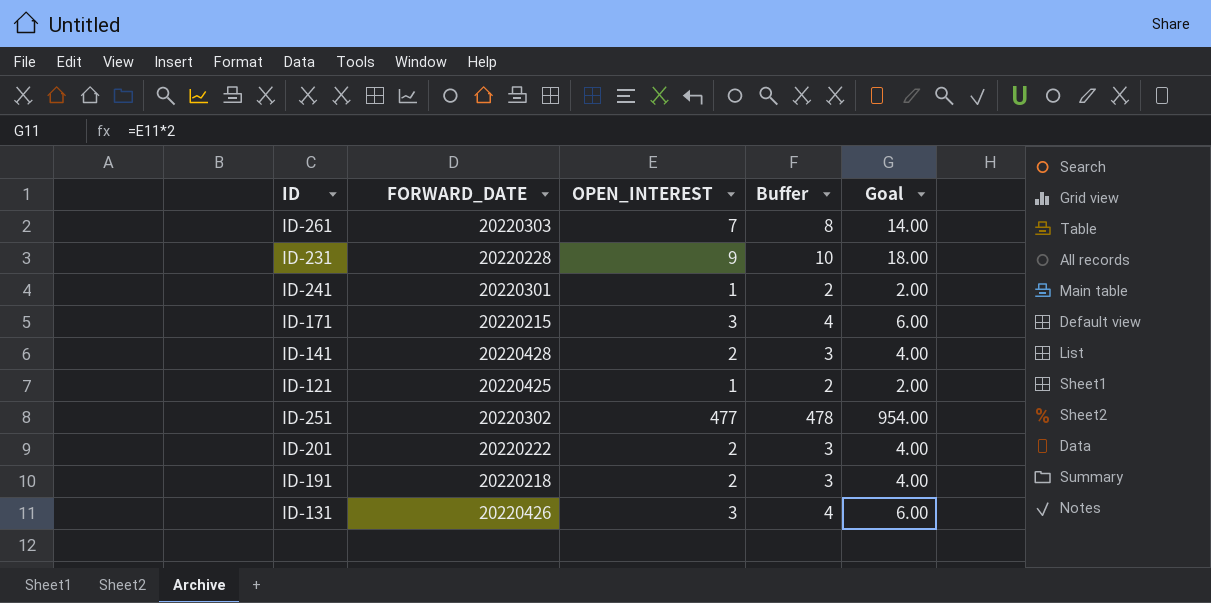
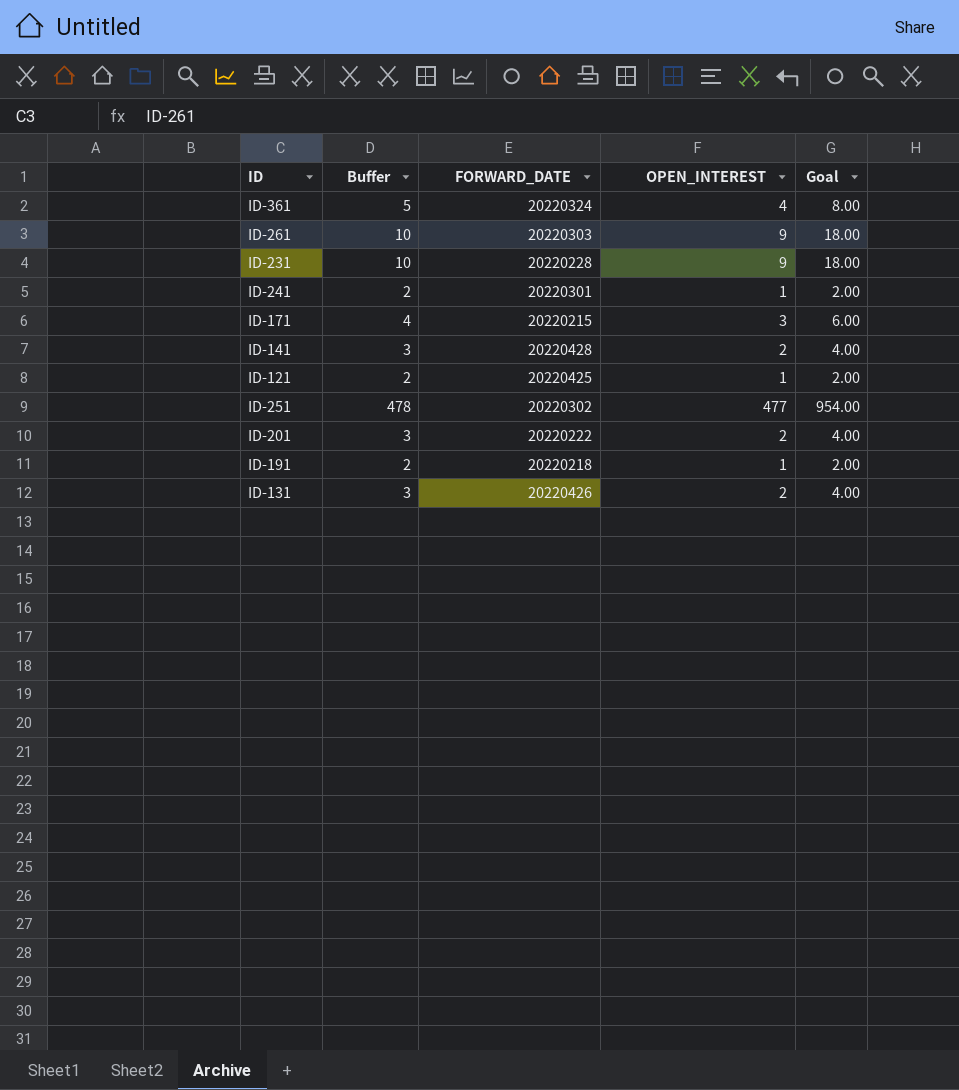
column Buffer | position: 4 -> 2
row ID-361: none -> 5 | 20220324 | 4 | 8.00
ID-261 | Buffer: 8 -> 10
ID-261 | OPEN_INTEREST: 7 -> 9
ID-261 | Goal: 14.00 -> 18.00
ID-191 | Buffer: 3 -> 2
ID-191 | OPEN_INTEREST: 2 -> 1
ID-191 | Goal: 4.00 -> 2.00
ID-131 | Buffer: 4 -> 3
ID-131 | OPEN_INTEREST: 3 -> 2
ID-131 | Goal: 6.00 -> 4.00

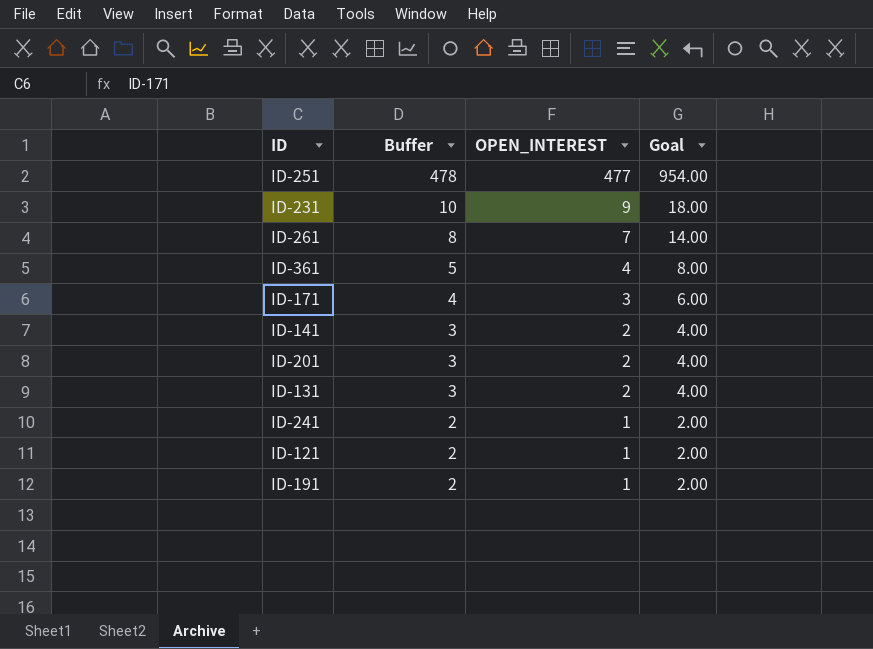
row order: none -> Buffer descending
column FORWARD_DATE | position: 3 -> none
ID-261 | Buffer: 10 -> 8
ID-261 | OPEN_INTEREST: 9 -> 7
ID-261 | Goal: 18.00 -> 14.00

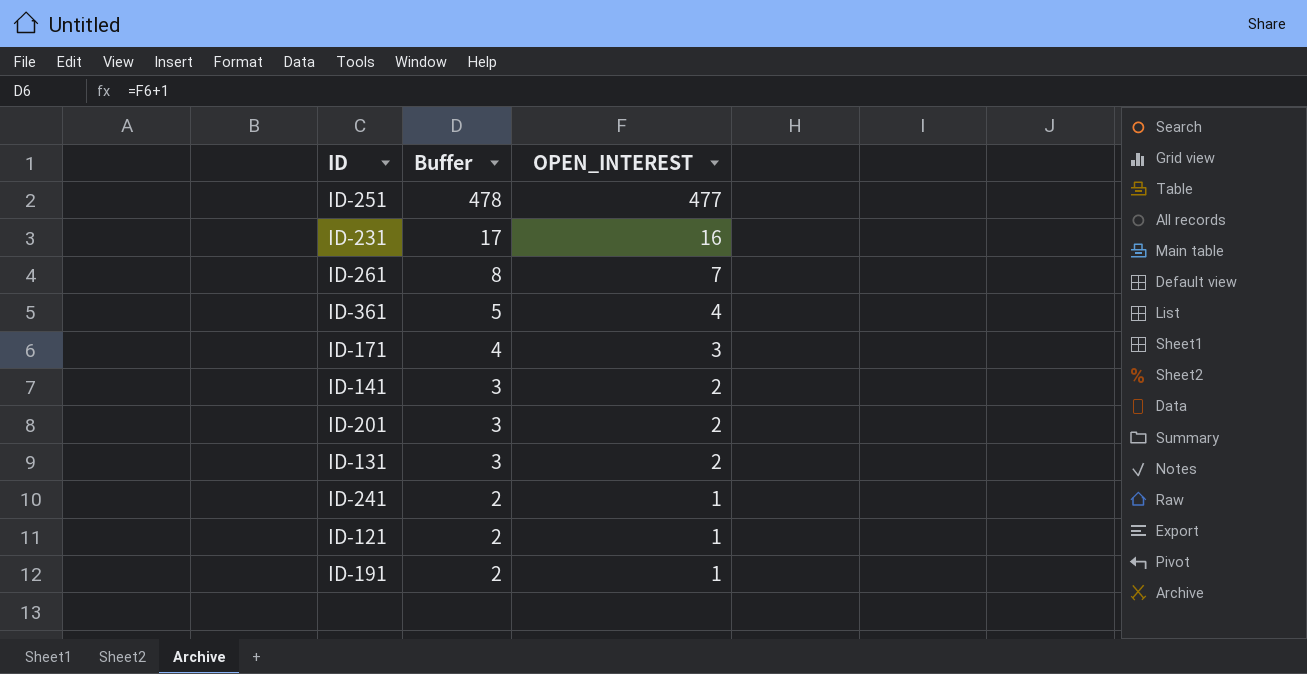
column Goal | formula: [OPEN_INTEREST] * 2 -> none
ID-231 | Buffer: 10 -> 17
ID-231 | OPEN_INTEREST: 9 -> 16

